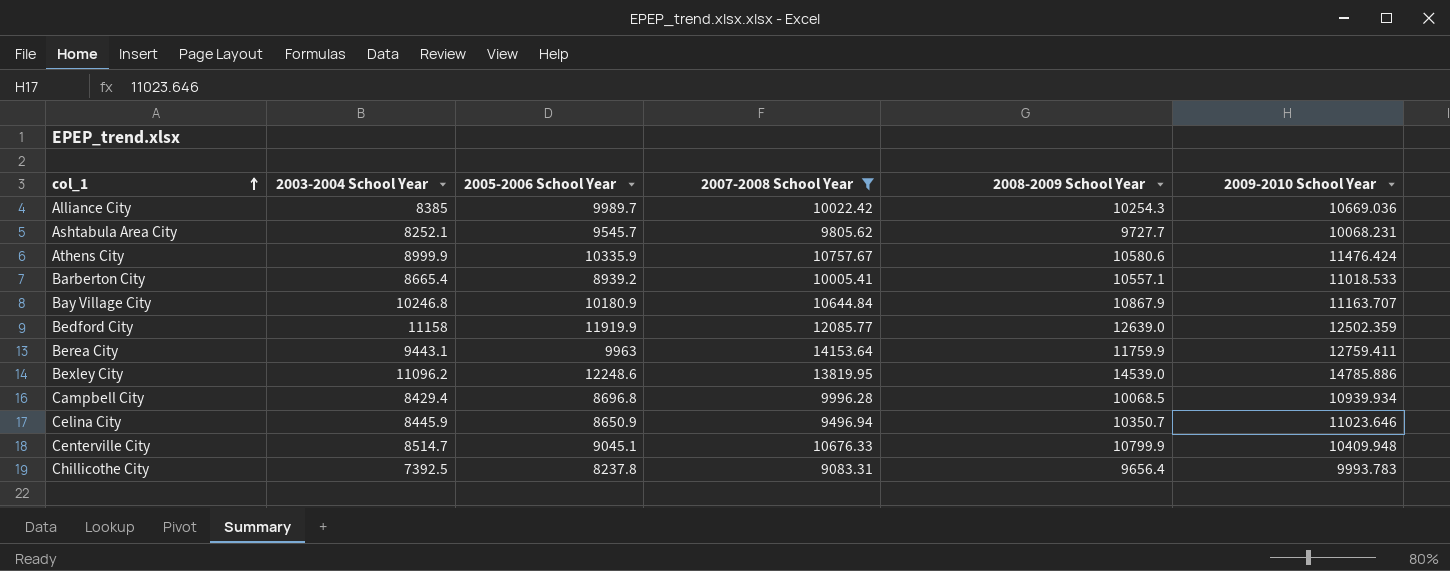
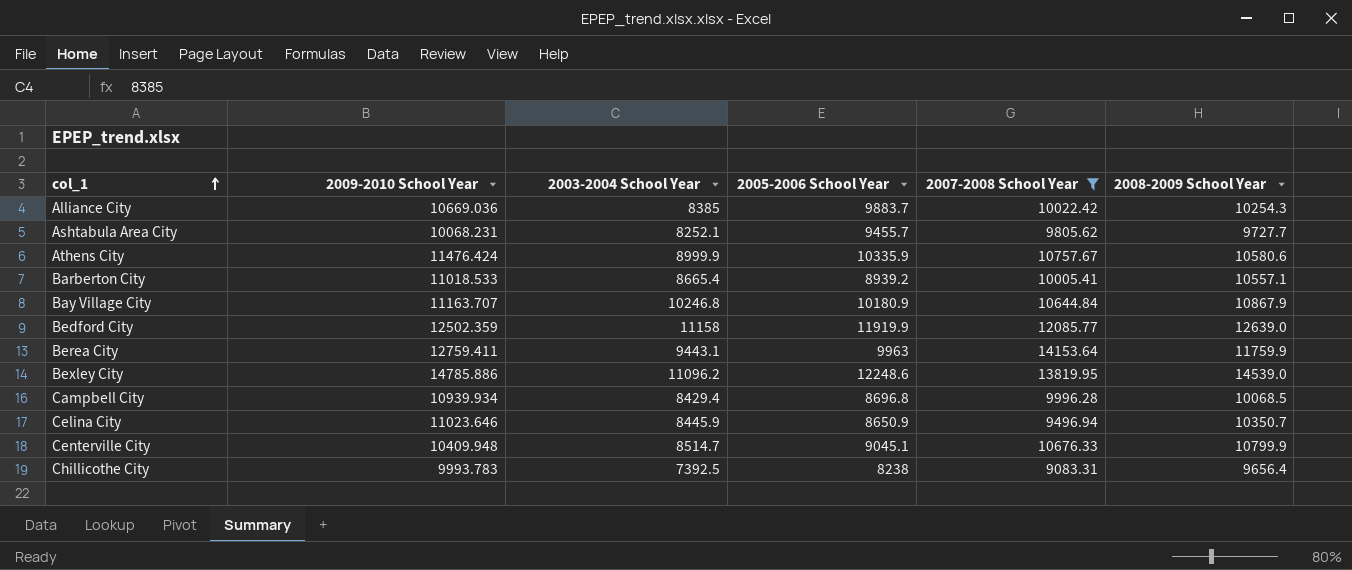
column 2009-2010 School Year | position: 6 -> 2
Alliance City | 2005-2006 School Year: 9989.7 -> 9883.7
Ashtabula Area City | 2005-2006 School Year: 9545.7 -> 9455.7
Chillicothe City | 2005-2006 School Year: 8237.8 -> 8238

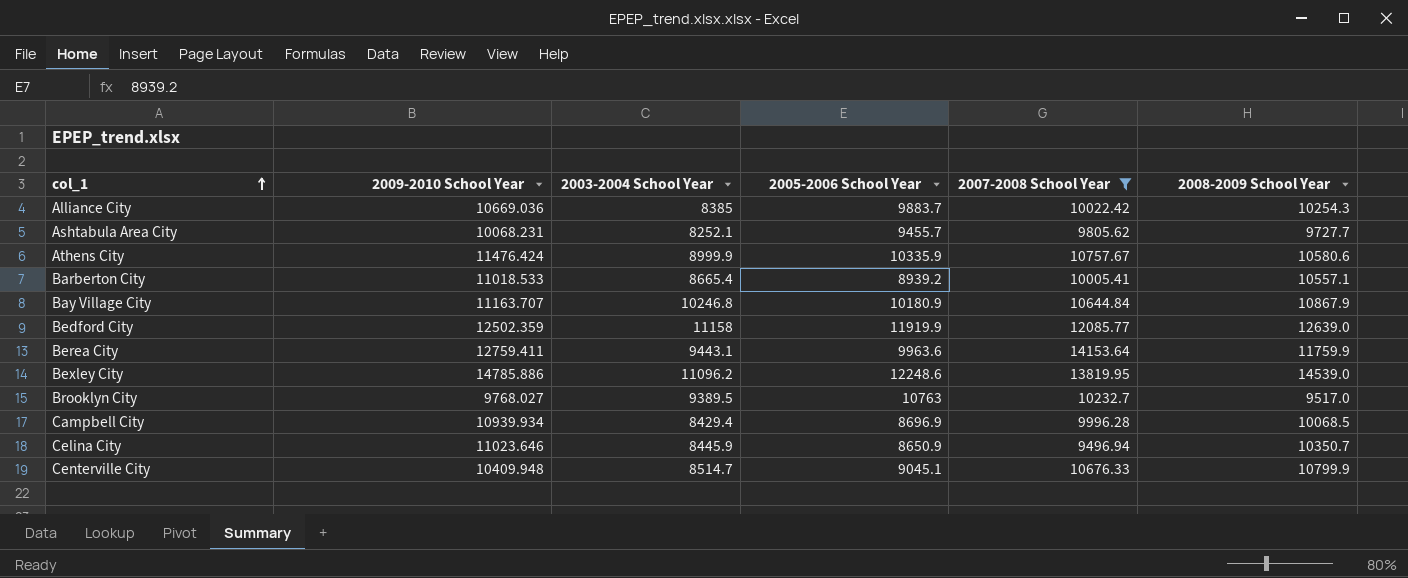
row Chillicothe City: 9993.783 | 7392.5 | 8238 | 9083.31 | 9656.4 -> none
Berea City | 2005-2006 School Year: 9963 -> 9963.6
row Brooklyn City: none -> 9768.027 | 9389.5 | 10763 | 10232.7 | 9517.0
Campbell City | 2005-2006 School Year: 8696.8 -> 8696.9

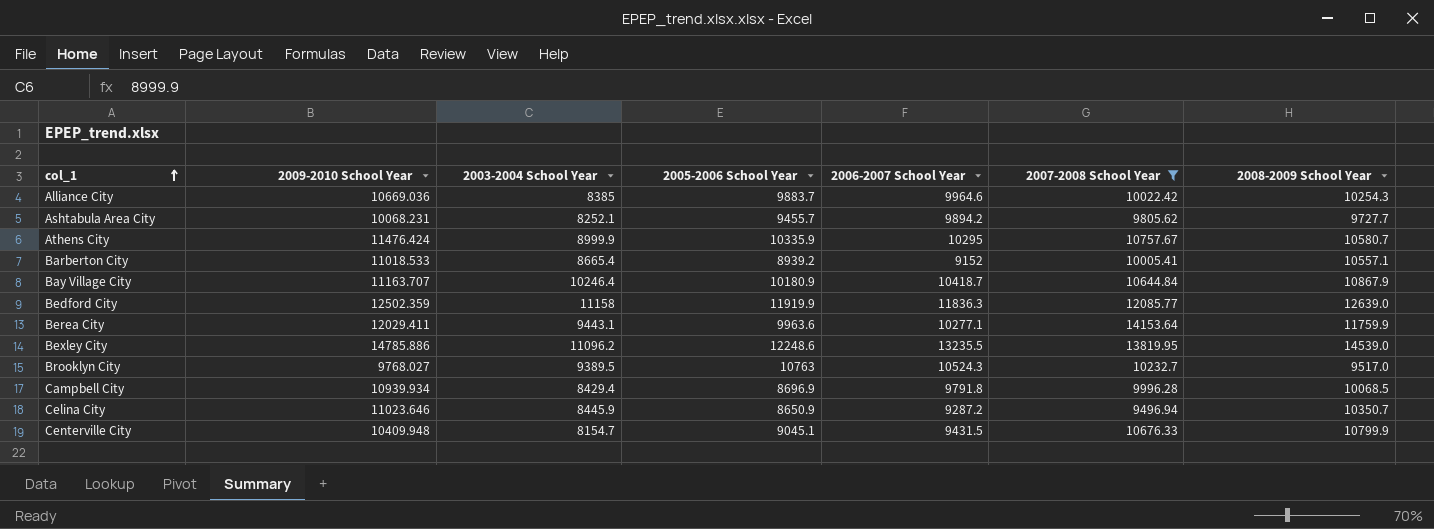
column 2006-2007 School Year | position: none -> 5
Athens City | 2008-2009 School Year: 10580.6 -> 10580.7
Bay Village City | 2003-2004 School Year: 10246.8 -> 10246.4
Berea City | 2009-2010 School Year: 12759.411 -> 12029.411
Centerville City | 2003-2004 School Year: 8514.7 -> 8154.7

